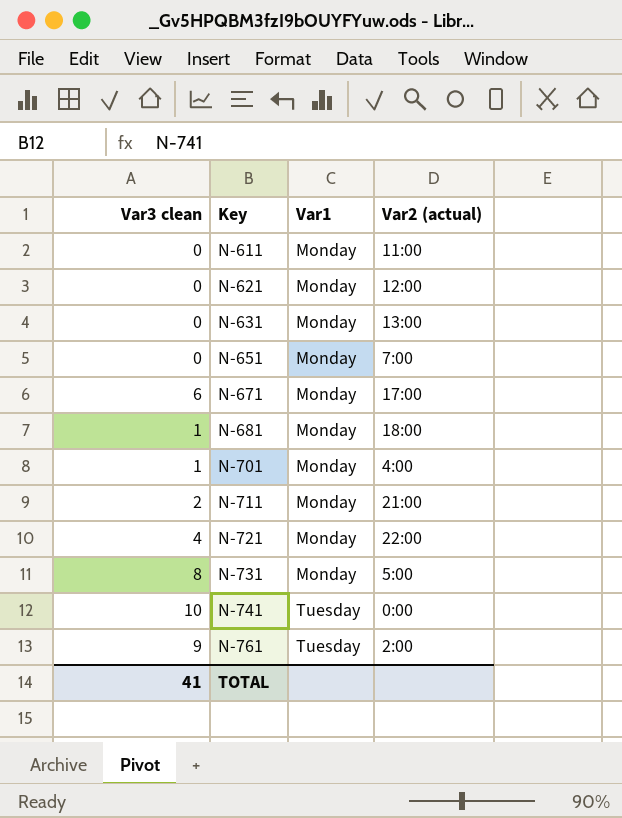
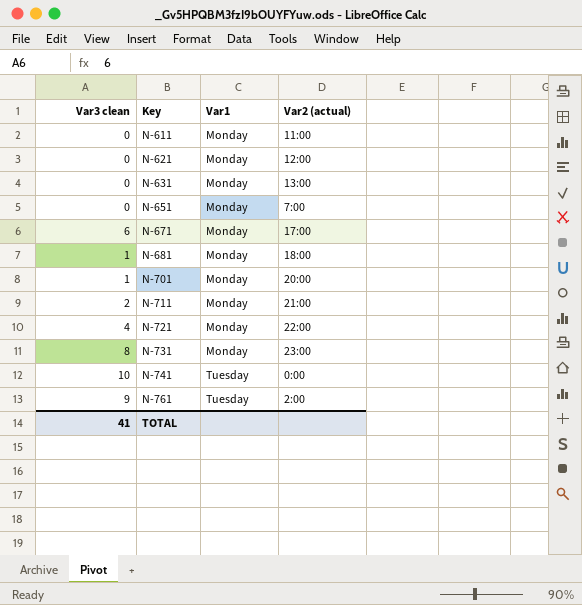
N-701 | Var2 (actual): 4:00 -> 20:00
N-731 | Var2 (actual): 5:00 -> 23:00

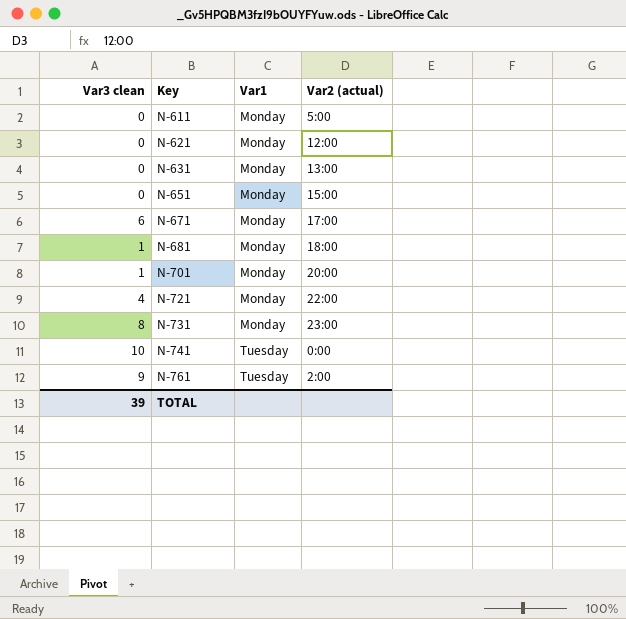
row N-711: 2 | Monday | 21:00 -> none
N-611 | Var2 (actual): 11:00 -> 5:00
N-651 | Var2 (actual): 7:00 -> 15:00
TOTAL | Var3 clean: 41 -> 39

